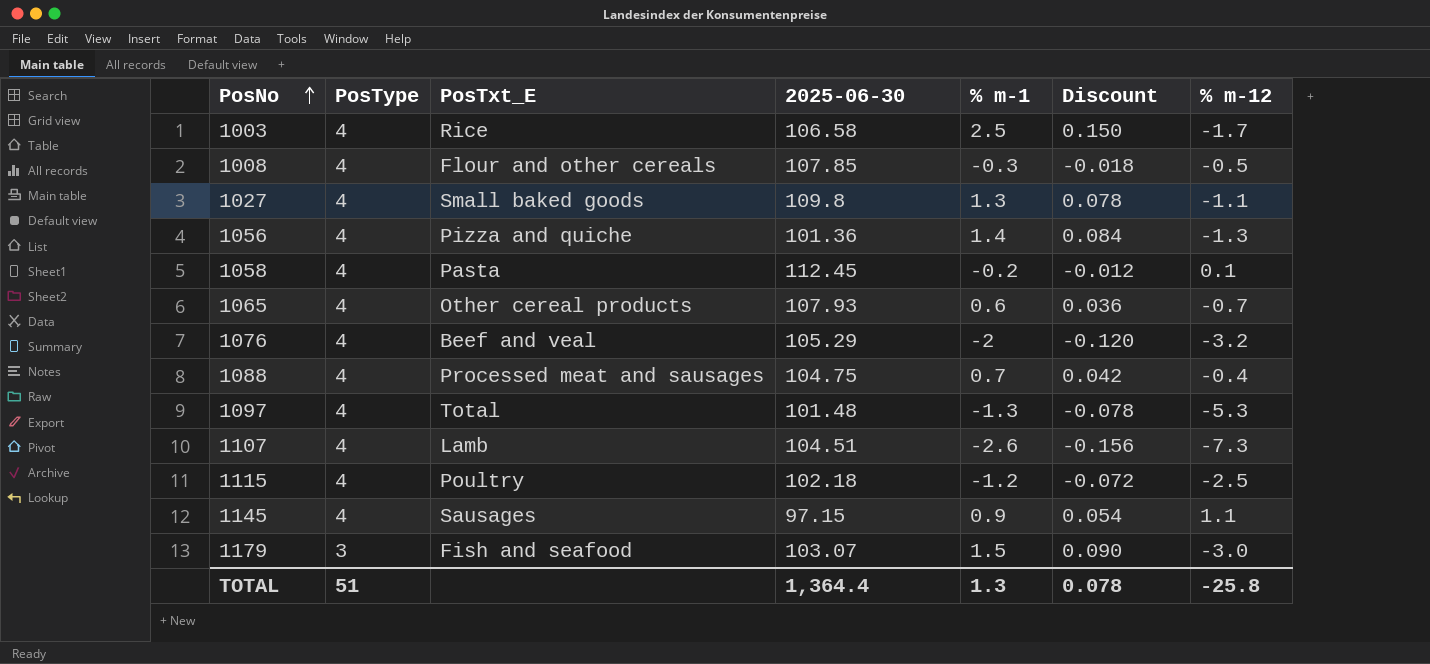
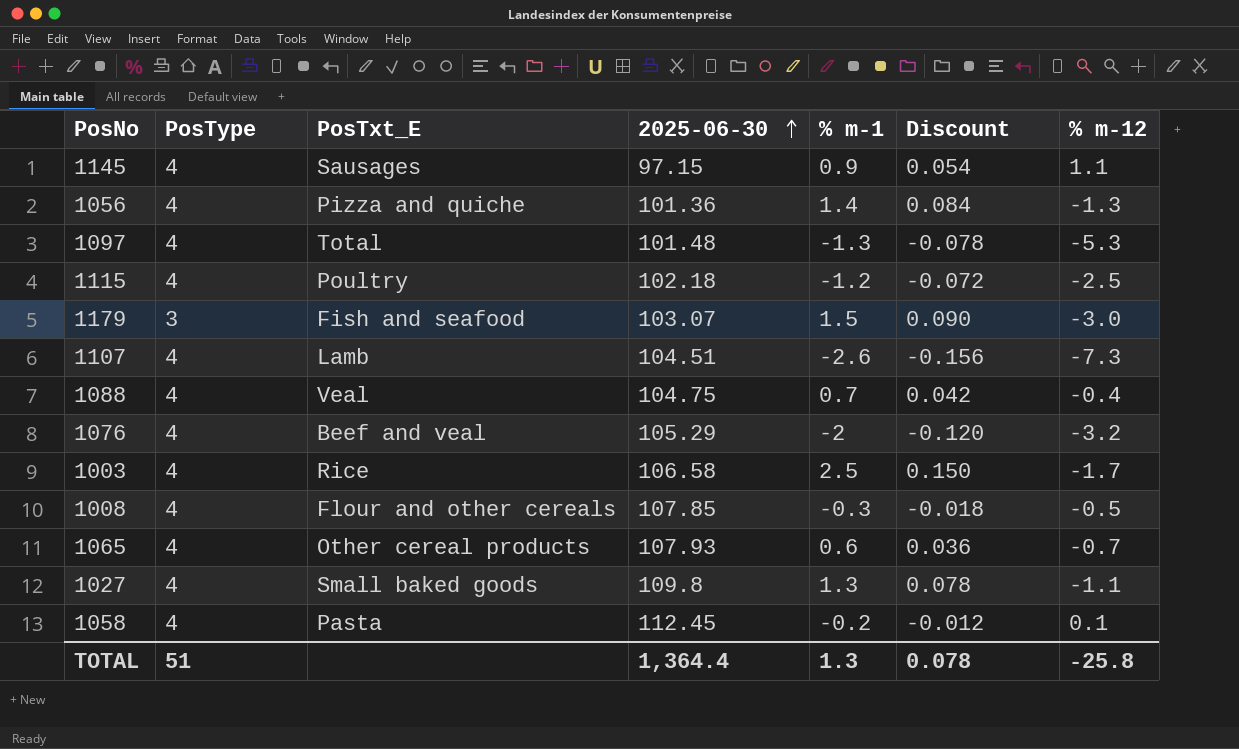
row order: PosNo ascending -> 2025-06-30 ascending
1088 | PosTxt_E: Processed meat and sausages -> Veal

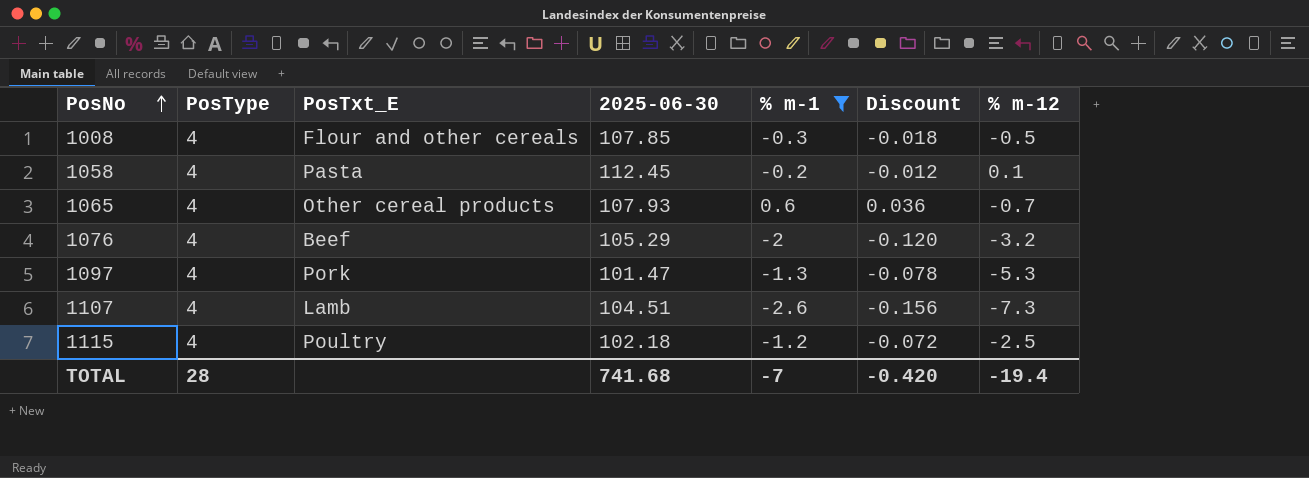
filter: none -> % m-1 <= 0.6
row order: 2025-06-30 ascending -> PosNo ascending
1076 | PosTxt_E: Beef and veal -> Beef
1097 | PosTxt_E: Total -> Pork
1097 | 2025-06-30: 101.48 -> 101.47
TOTAL | PosType: 51 -> 28
TOTAL | 2025-06-30: 1,364.4 -> 741.68
TOTAL | % m-1: 1.3 -> -7
TOTAL | Discount: 0.078 -> -0.420
TOTAL | % m-12: -25.8 -> -19.4

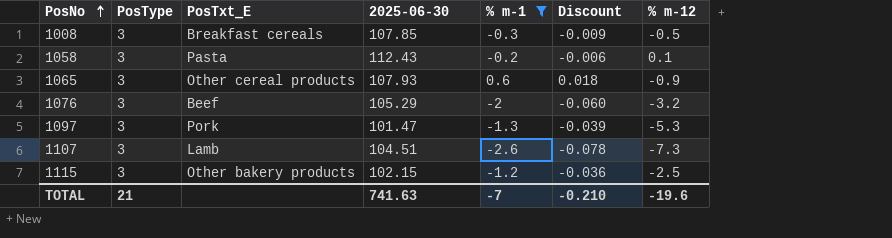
column Discount | formula: [% m-1] * 0.06 -> [% m-1] * 0.03
1008 | PosType: 4 -> 3
1008 | PosTxt_E: Flour and other cereals -> Breakfast cereals
1058 | PosType: 4 -> 3
1058 | 2025-06-30: 112.45 -> 112.43
1065 | PosType: 4 -> 3
1065 | % m-12: -0.7 -> -0.9
1076 | PosType: 4 -> 3
1097 | PosType: 4 -> 3
1107 | PosType: 4 -> 3
1115 | PosType: 4 -> 3
1115 | PosTxt_E: Poultry -> Other bakery products
1115 | 2025-06-30: 102.18 -> 102.15
TOTAL | PosType: 28 -> 21
TOTAL | 2025-06-30: 741.68 -> 741.63
TOTAL | Discount: -0.420 -> -0.210
TOTAL | % m-12: -19.4 -> -19.6

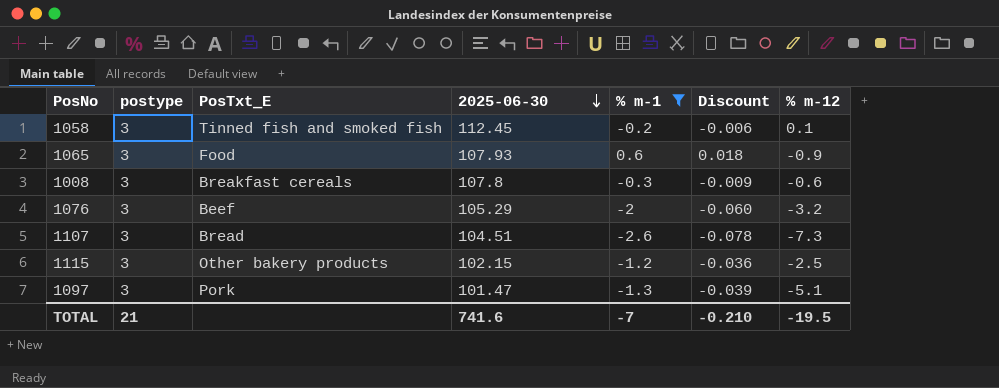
row order: PosNo ascending -> 2025-06-30 descending
column name: PosType -> postype
1058 | PosTxt_E: Pasta -> Tinned fish and smoked fish
1058 | 2025-06-30: 112.43 -> 112.45
1065 | PosTxt_E: Other cereal products -> Food
1008 | 2025-06-30: 107.85 -> 107.8
1008 | % m-12: -0.5 -> -0.6
1107 | PosTxt_E: Lamb -> Bread
1097 | % m-12: -5.3 -> -5.1
TOTAL | 2025-06-30: 741.63 -> 741.6
TOTAL | % m-12: -19.6 -> -19.5

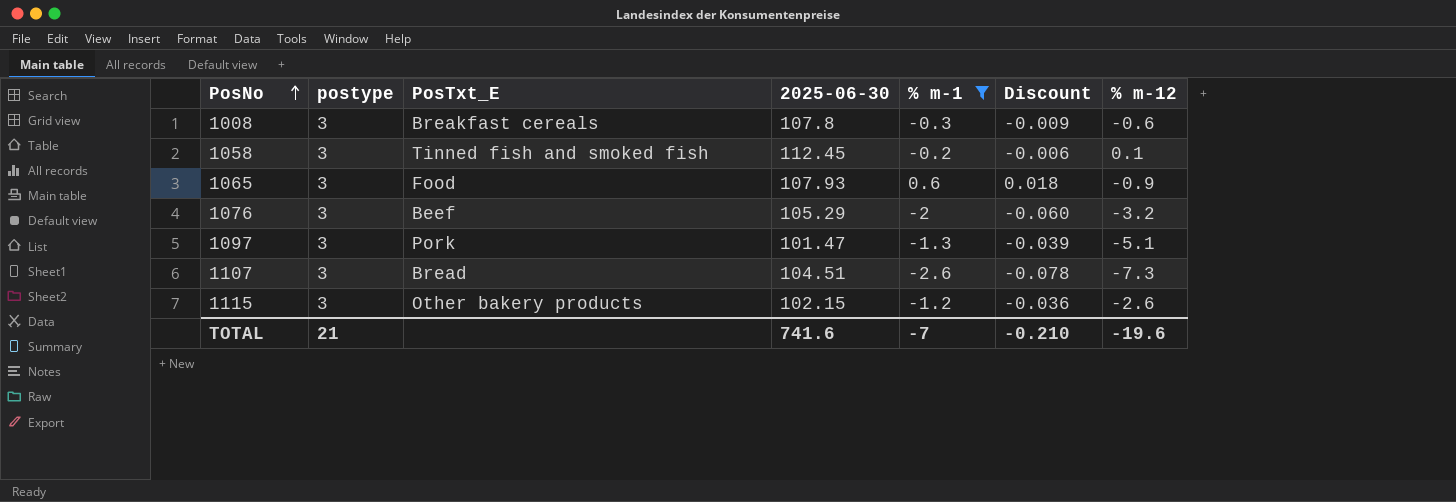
row order: 2025-06-30 descending -> PosNo ascending
1115 | % m-12: -2.5 -> -2.6
TOTAL | % m-12: -19.5 -> -19.6

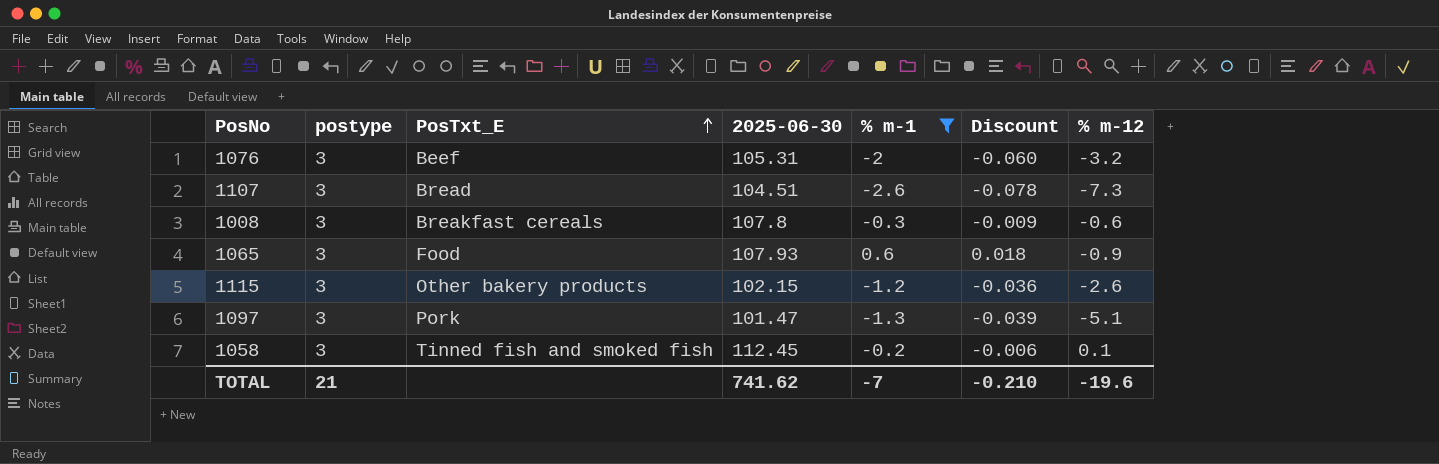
row order: PosNo ascending -> PosTxt_E ascending
1076 | 2025-06-30: 105.29 -> 105.31
TOTAL | 2025-06-30: 741.6 -> 741.62

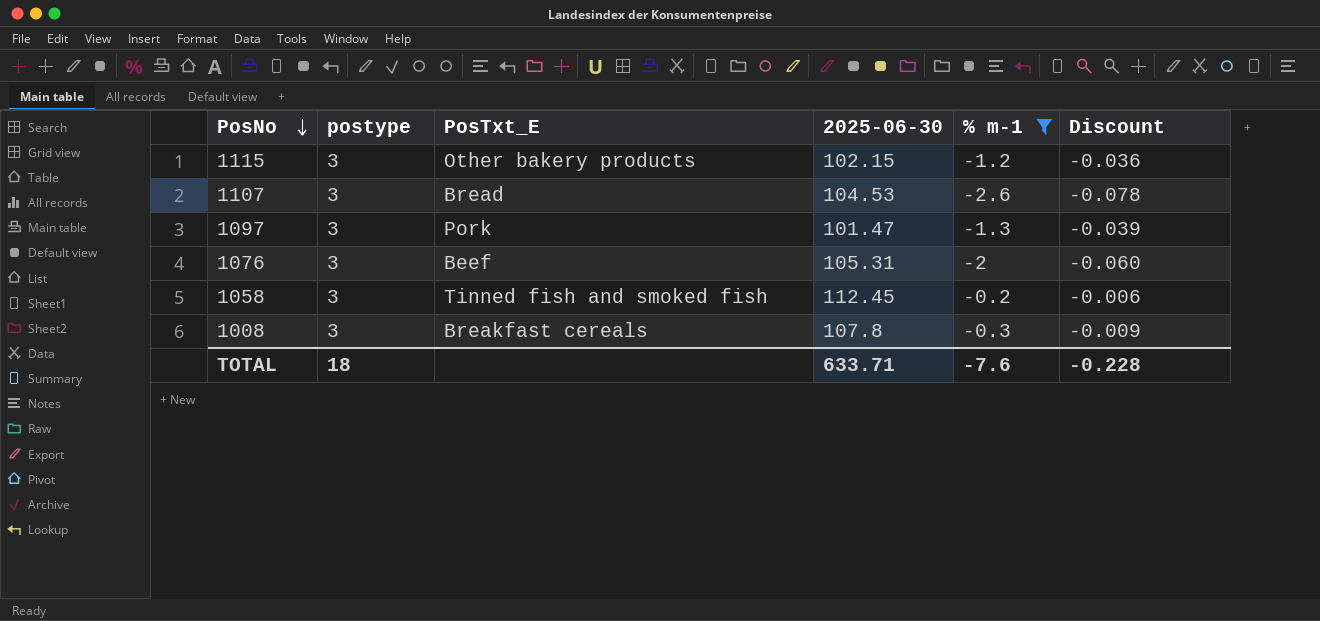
row order: PosTxt_E ascending -> PosNo descending
column % m-12 | position: 7 -> none
row 1065: 3 | Food | 107.93 | 0.6 | 0.018 | -0.9 -> none
1107 | 2025-06-30: 104.51 -> 104.53
TOTAL | postype: 21 -> 18
TOTAL | 2025-06-30: 741.62 -> 633.71
TOTAL | % m-1: -7 -> -7.6
TOTAL | Discount: -0.210 -> -0.228

